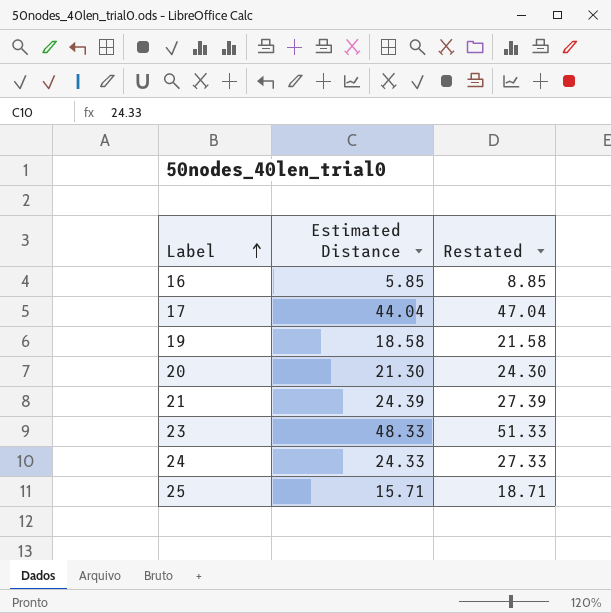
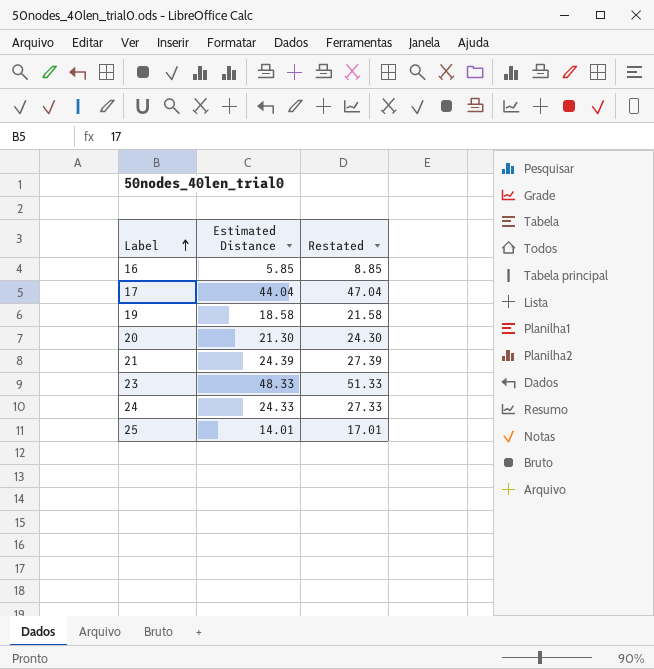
25 | Estimated Distance: 15.71 -> 14.01
25 | Restated: 18.71 -> 17.01

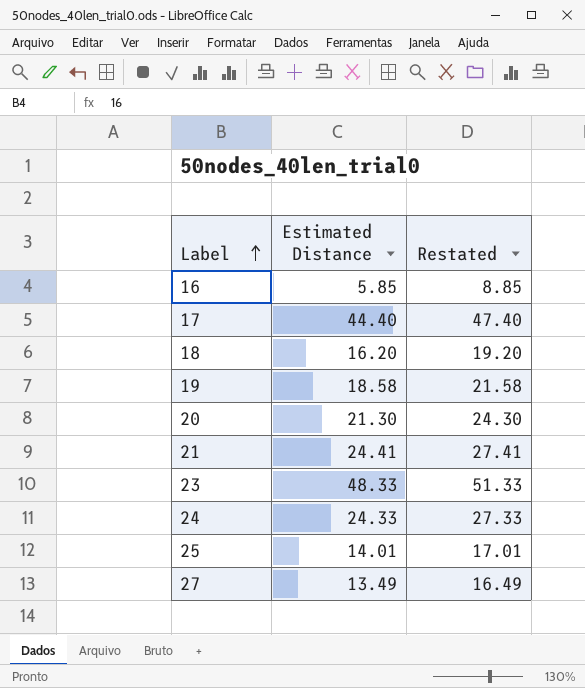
17 | Estimated Distance: 44.04 -> 44.40
17 | Restated: 47.04 -> 47.40
row 18: none -> 16.20 | 19.20
21 | Estimated Distance: 24.39 -> 24.41
21 | Restated: 27.39 -> 27.41
row 27: none -> 13.49 | 16.49

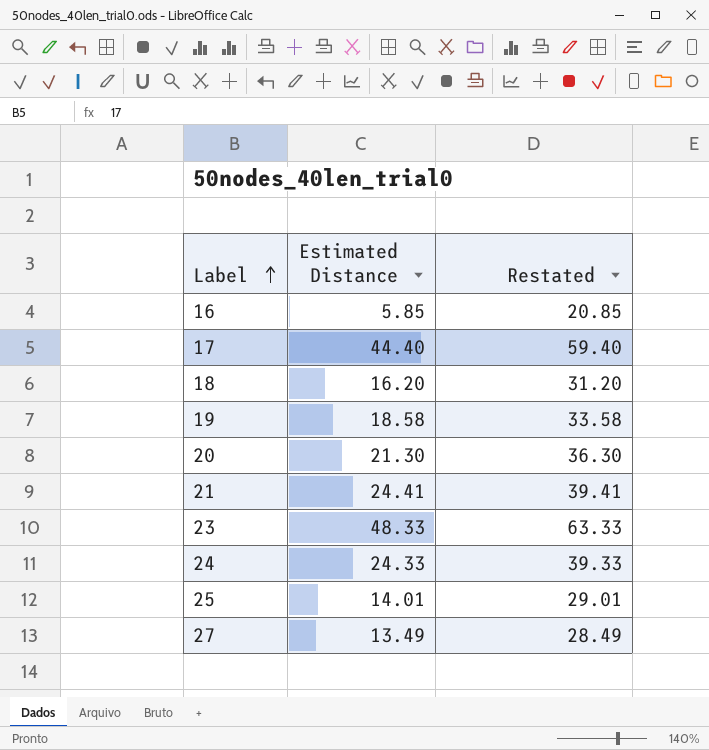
column Restated | formula: [Estimated Distance] + 3 -> [Estimated Distance] + 15

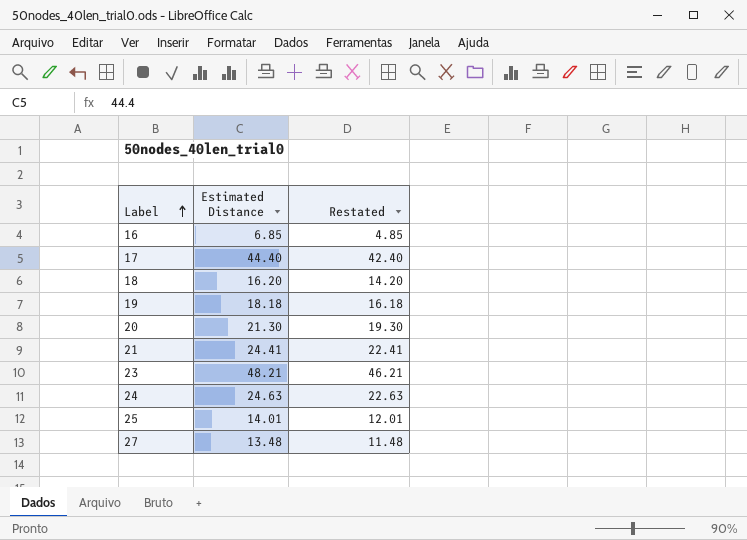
column Restated | formula: [Estimated Distance] + 15 -> [Estimated Distance] - 2
16 | Estimated Distance: 5.85 -> 6.85
19 | Estimated Distance: 18.58 -> 18.18
23 | Estimated Distance: 48.33 -> 48.21
24 | Estimated Distance: 24.33 -> 24.63
27 | Estimated Distance: 13.49 -> 13.48

